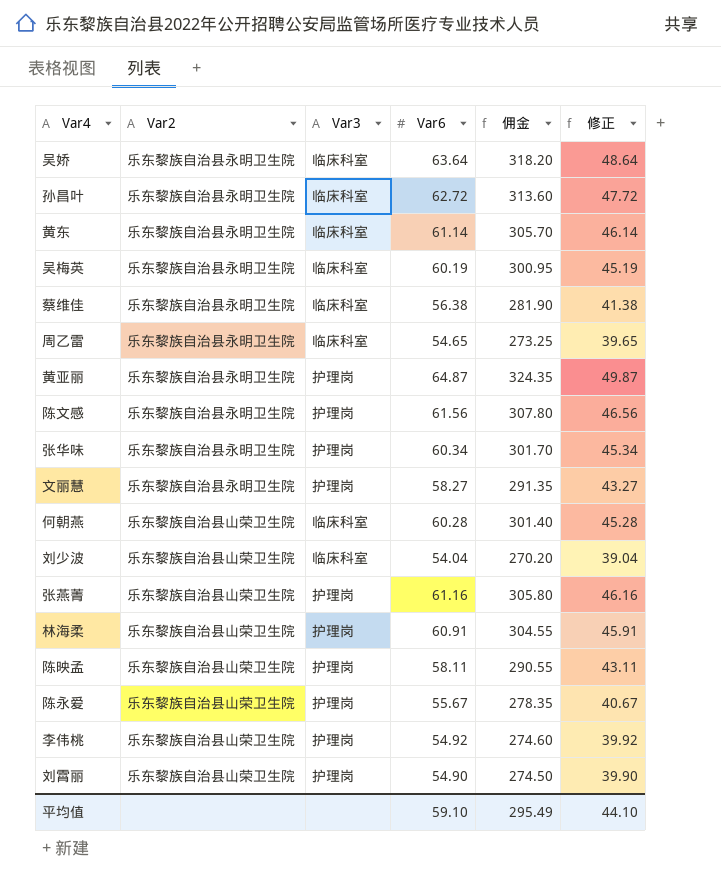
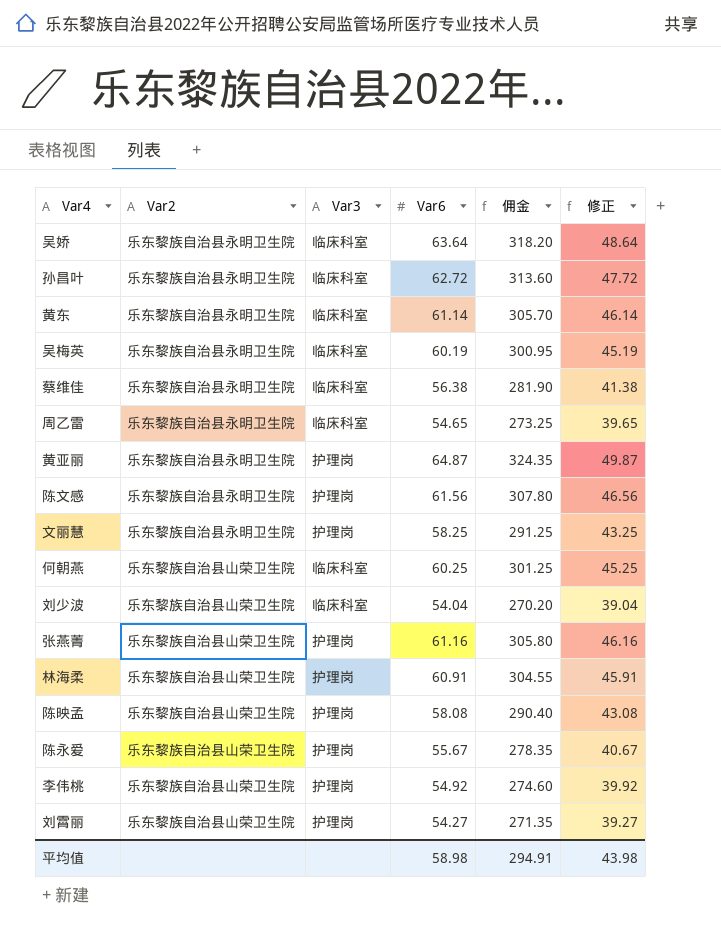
row 张华味: 乐东黎族自治县永明卫生院 | 护理岗 | 60.34 | 301.70 | 45.34 -> none
文丽慧 | Var6: 58.27 -> 58.25
文丽慧 | 佣金: 291.35 -> 291.25
文丽慧 | 修正: 43.27 -> 43.25
何朝燕 | Var6: 60.28 -> 60.25
何朝燕 | 佣金: 301.40 -> 301.25
何朝燕 | 修正: 45.28 -> 45.25
陈映孟 | Var6: 58.11 -> 58.08
陈映孟 | 佣金: 290.55 -> 290.40
陈映孟 | 修正: 43.11 -> 43.08
刘霄丽 | Var6: 54.90 -> 54.27
刘霄丽 | 佣金: 274.50 -> 271.35
刘霄丽 | 修正: 39.90 -> 39.27
平均值 | Var6: 59.10 -> 58.98
平均值 | 佣金: 295.49 -> 294.91
平均值 | 修正: 44.10 -> 43.98

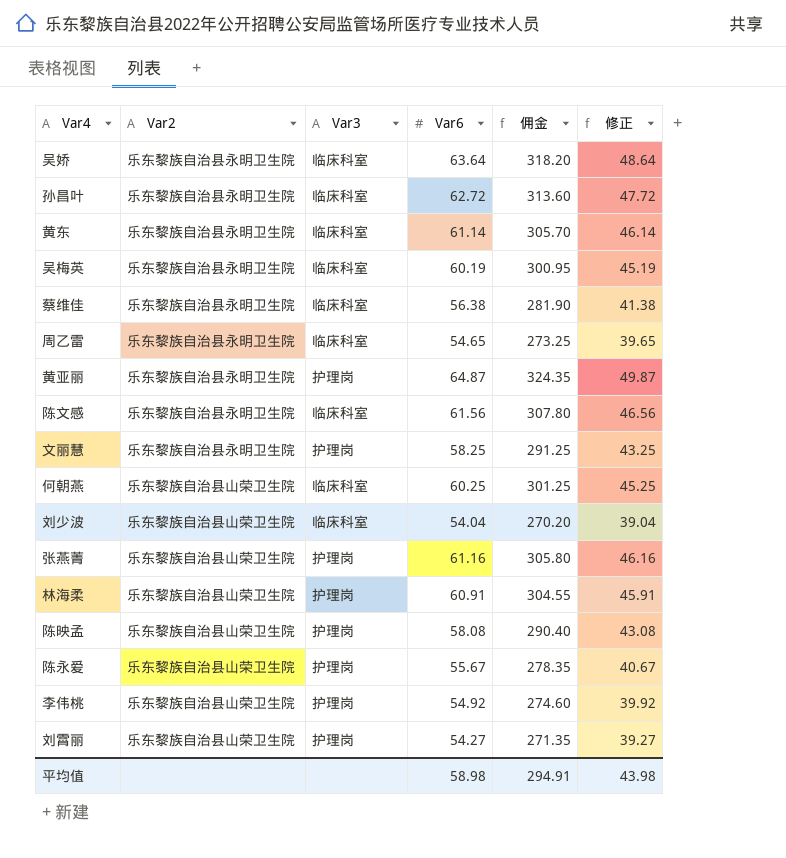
陈文感 | Var3: 护理岗 -> 临床科室

